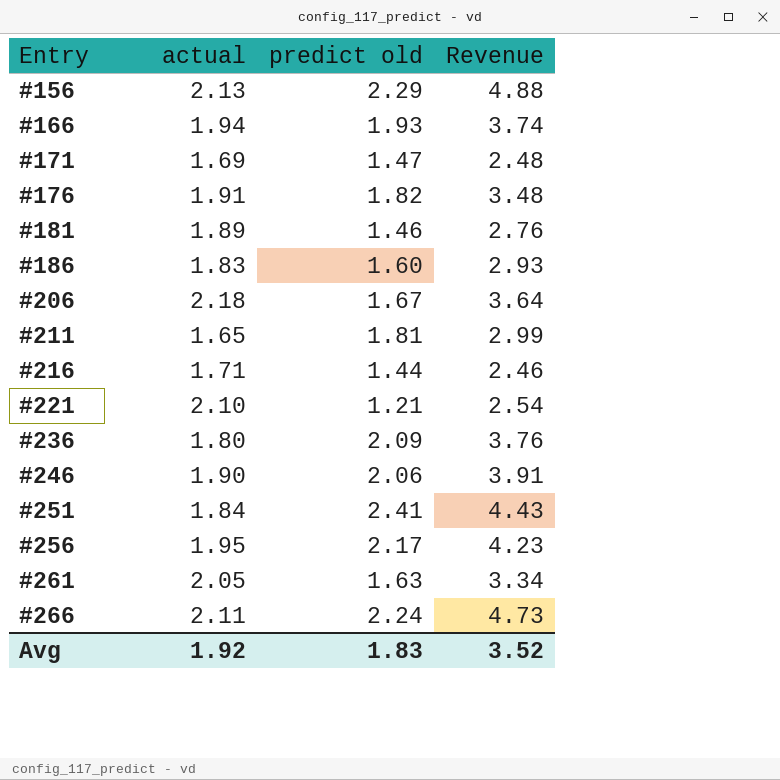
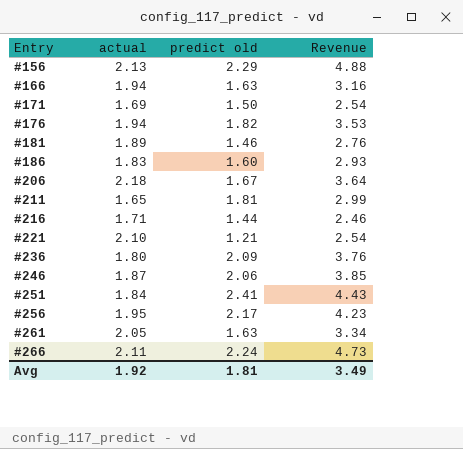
#166 | predict old: 1.93 -> 1.63
#166 | Revenue: 3.74 -> 3.16
#171 | predict old: 1.47 -> 1.50
#171 | Revenue: 2.48 -> 2.54
#176 | actual: 1.91 -> 1.94
#176 | Revenue: 3.48 -> 3.53
#246 | actual: 1.90 -> 1.87
#246 | Revenue: 3.91 -> 3.85
Avg | predict old: 1.83 -> 1.81
Avg | Revenue: 3.52 -> 3.49

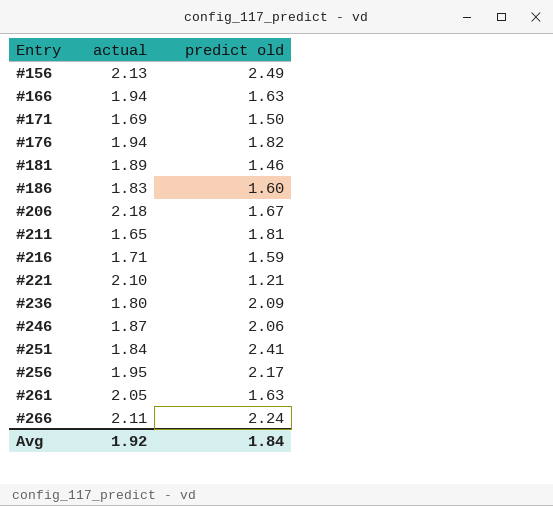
column Revenue | formula: [actual] * [predict old] -> none
#156 | predict old: 2.29 -> 2.49
#216 | predict old: 1.44 -> 1.59
Avg | predict old: 1.81 -> 1.84

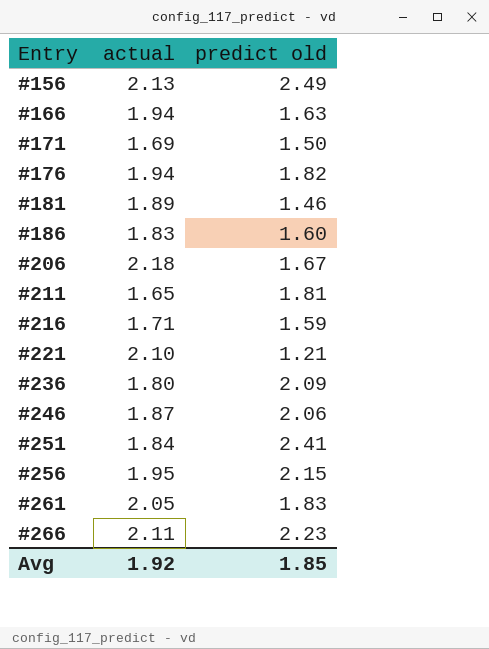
#256 | predict old: 2.17 -> 2.15
#261 | predict old: 1.63 -> 1.83
#266 | predict old: 2.24 -> 2.23
Avg | predict old: 1.84 -> 1.85

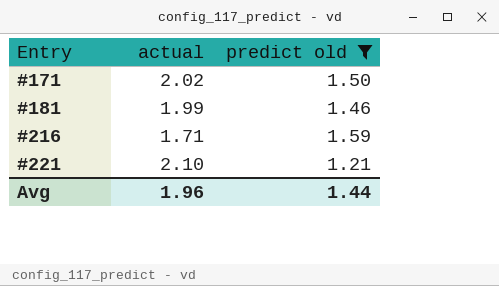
filter: none -> predict old <= 1.59
#171 | actual: 1.69 -> 2.02
#181 | actual: 1.89 -> 1.99
Avg | actual: 1.92 -> 1.96
Avg | predict old: 1.85 -> 1.44

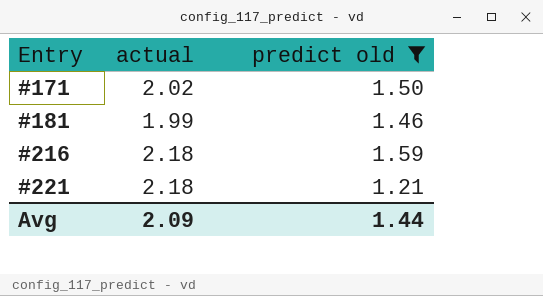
#216 | actual: 1.71 -> 2.18
#221 | actual: 2.10 -> 2.18
Avg | actual: 1.96 -> 2.09

